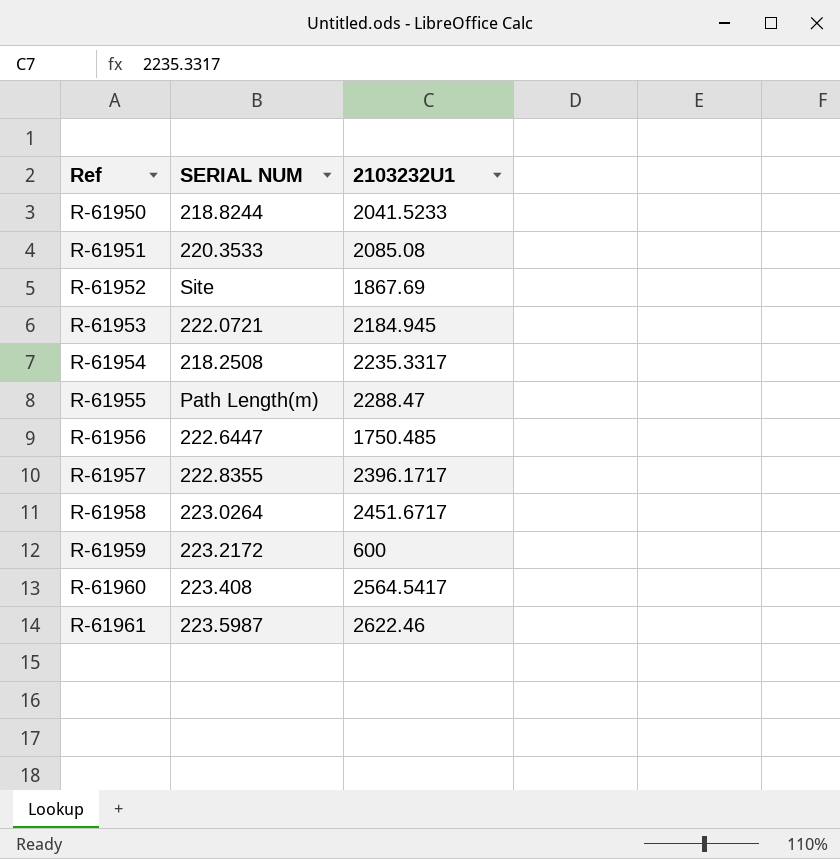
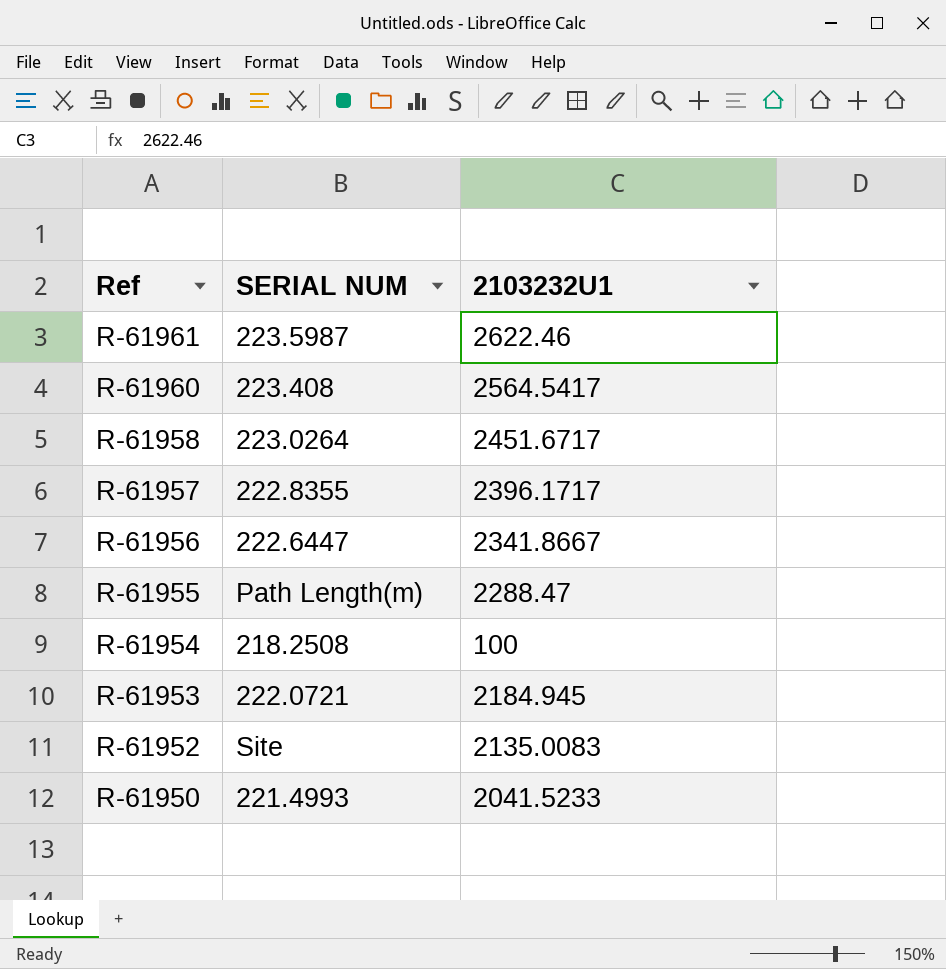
row order: Ref ascending -> Ref descending
row R-61951: 220.3533 | 2085.08 -> none
row R-61959: 223.2172 | 600 -> none
R-61956 | 2103232U1: 1750.485 -> 2341.8667
R-61954 | 2103232U1: 2235.3317 -> 100
R-61952 | 2103232U1: 1867.69 -> 2135.0083
R-61950 | SERIAL NUM: 218.8244 -> 221.4993

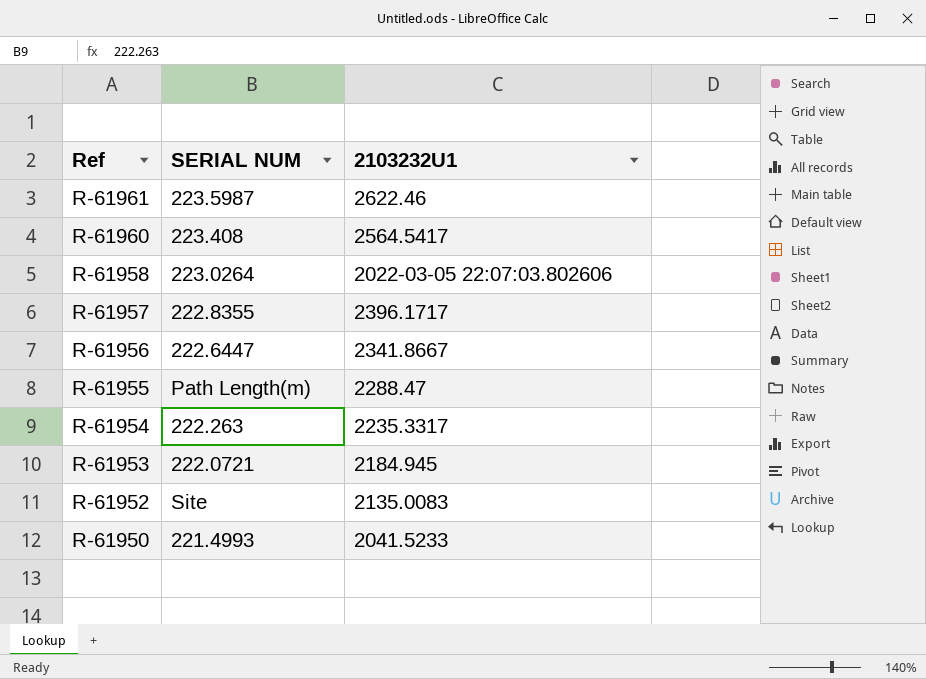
R-61958 | 2103232U1: 2451.6717 -> 2022-03-05 22:07:03.802606
R-61954 | SERIAL NUM: 218.2508 -> 222.263
R-61954 | 2103232U1: 100 -> 2235.3317

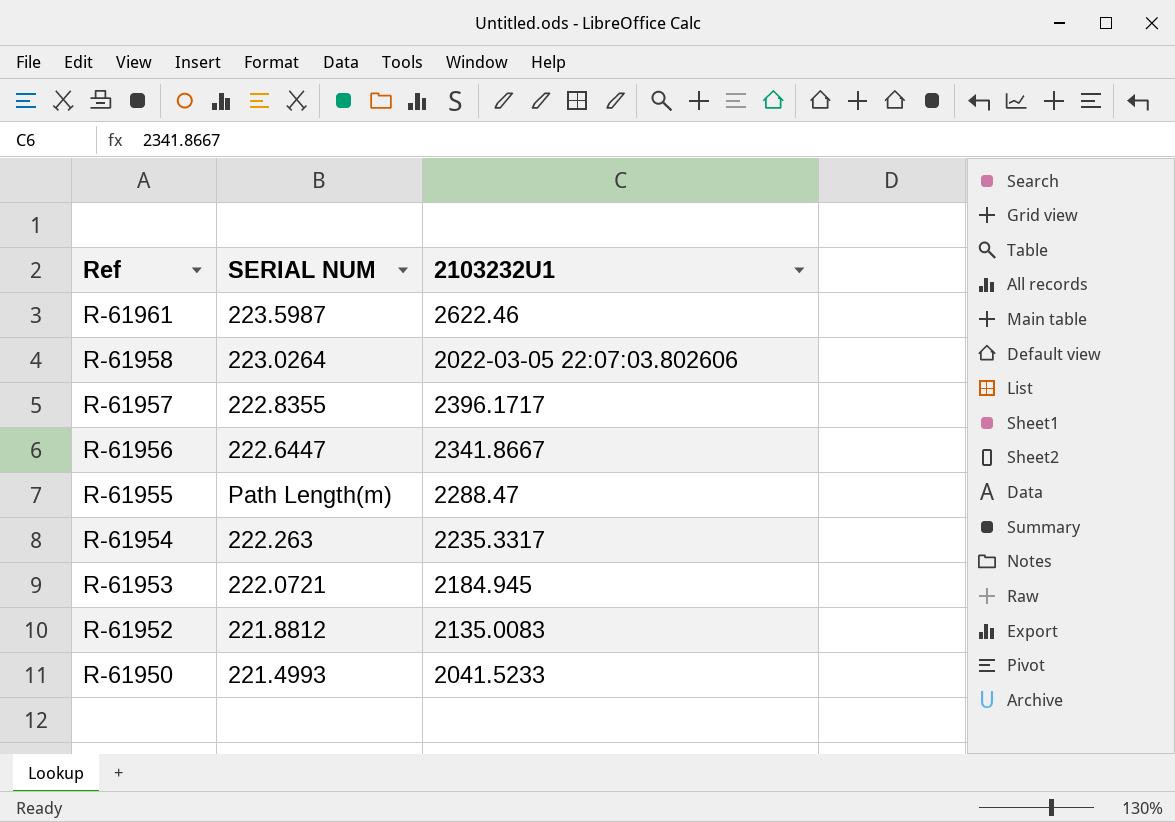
row R-61960: 223.408 | 2564.5417 -> none
R-61952 | SERIAL NUM: Site -> 221.8812

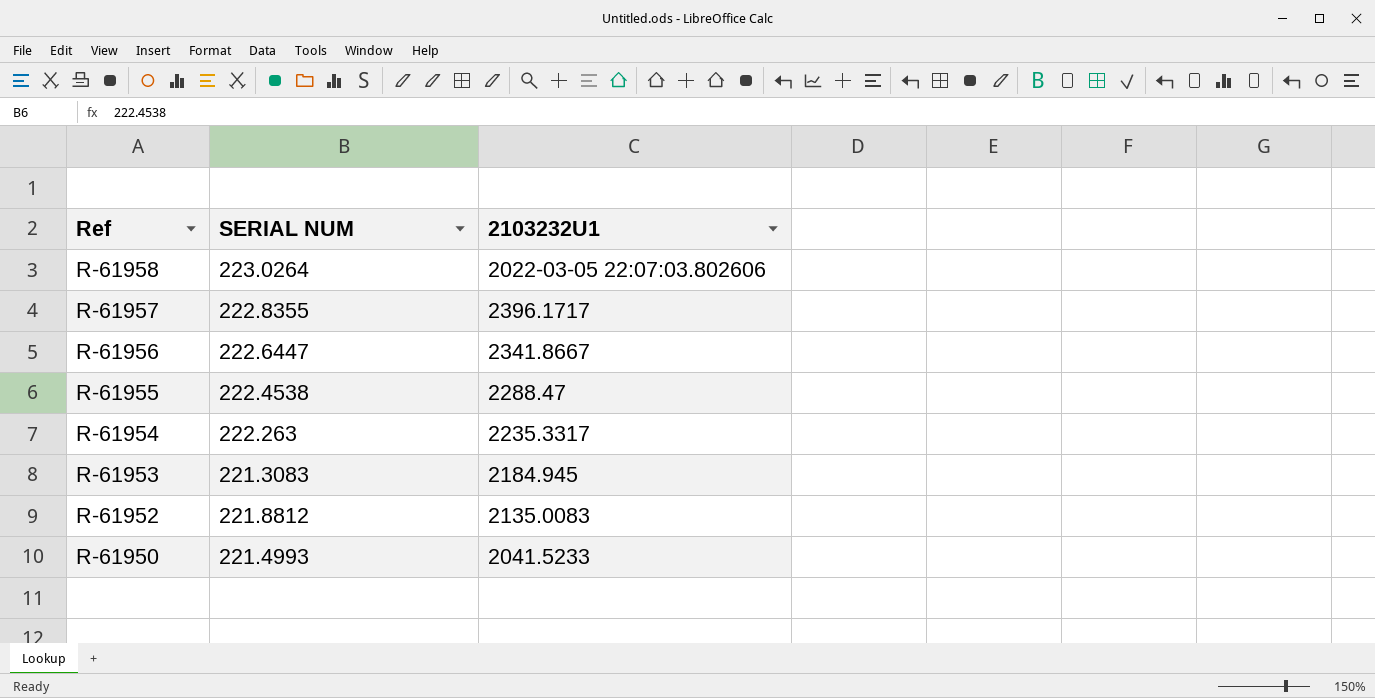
row R-61961: 223.5987 | 2622.46 -> none
R-61955 | SERIAL NUM: Path Length(m) -> 222.4538
R-61953 | SERIAL NUM: 222.0721 -> 221.3083

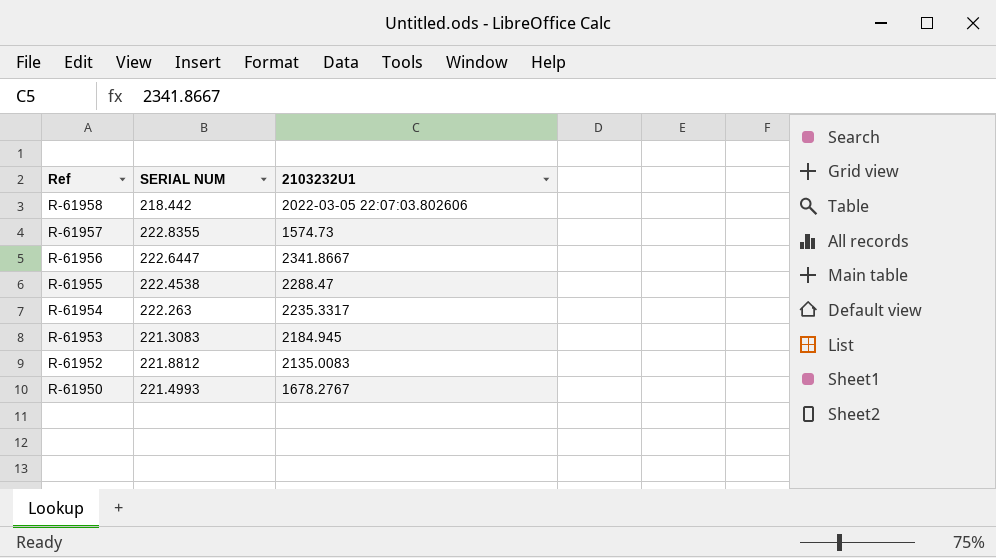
R-61958 | SERIAL NUM: 223.0264 -> 218.442
R-61957 | 2103232U1: 2396.1717 -> 1574.73
R-61950 | 2103232U1: 2041.5233 -> 1678.2767

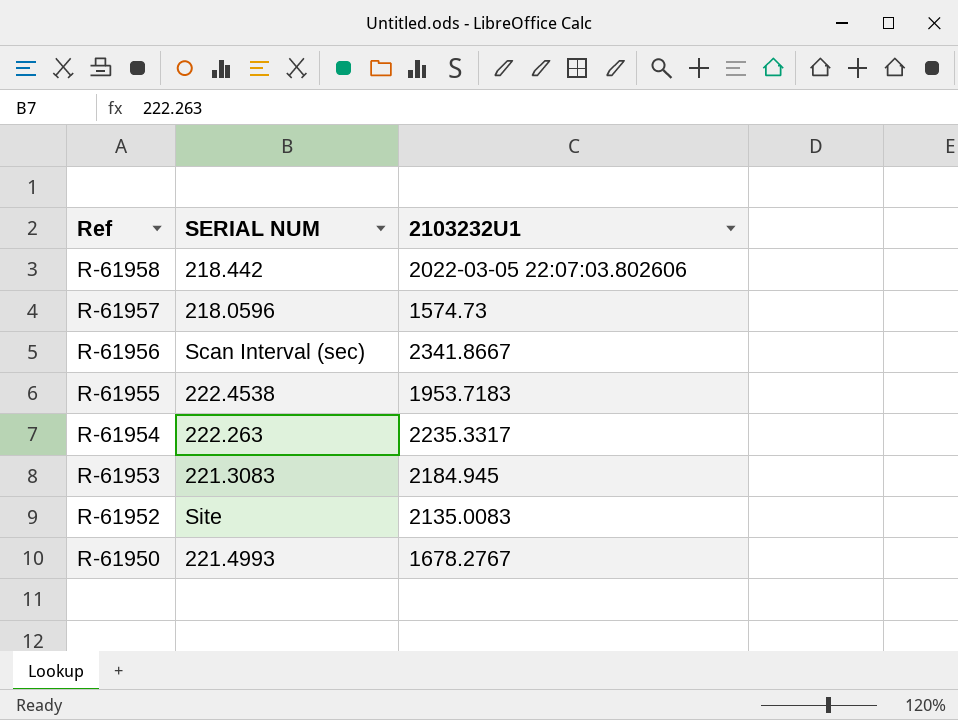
R-61957 | SERIAL NUM: 222.8355 -> 218.0596
R-61956 | SERIAL NUM: 222.6447 -> Scan Interval (sec)
R-61955 | 2103232U1: 2288.47 -> 1953.7183
R-61952 | SERIAL NUM: 221.8812 -> Site

